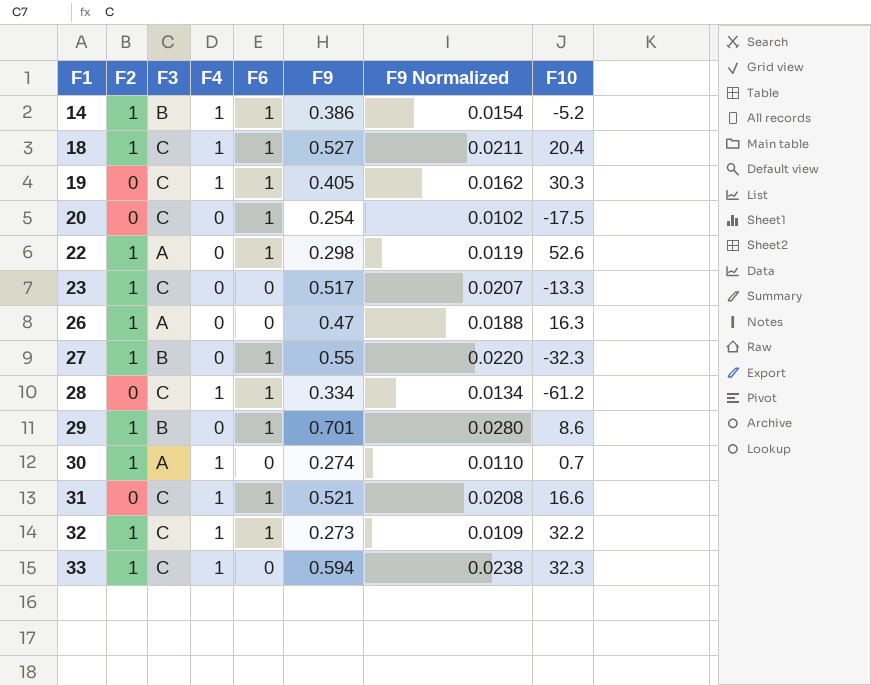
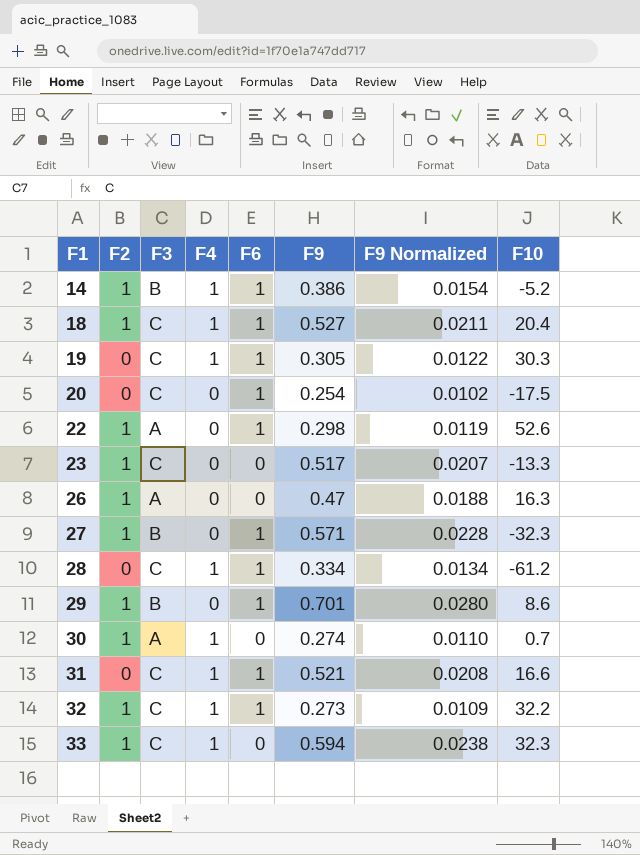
19 | F9: 0.405 -> 0.305
19 | F9 Normalized: 0.0162 -> 0.0122
27 | F9: 0.55 -> 0.571
27 | F9 Normalized: 0.0220 -> 0.0228

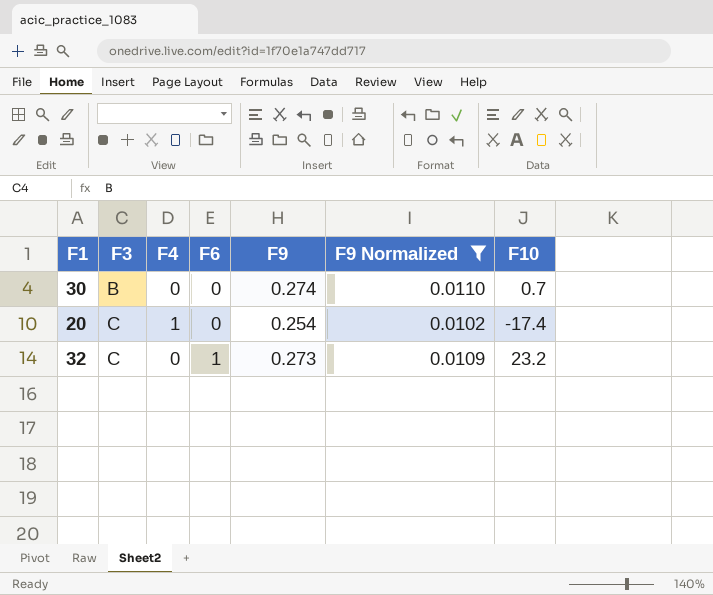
filter: none -> F9 Normalized <= 0.0110
row order: F1 ascending -> F3 ascending
column F2 | position: 2 -> none
30 | F3: A -> B
30 | F4: 1 -> 0
20 | F4: 0 -> 1
20 | F6: 1 -> 0
20 | F10: -17.5 -> -17.4
32 | F4: 1 -> 0
32 | F10: 32.2 -> 23.2

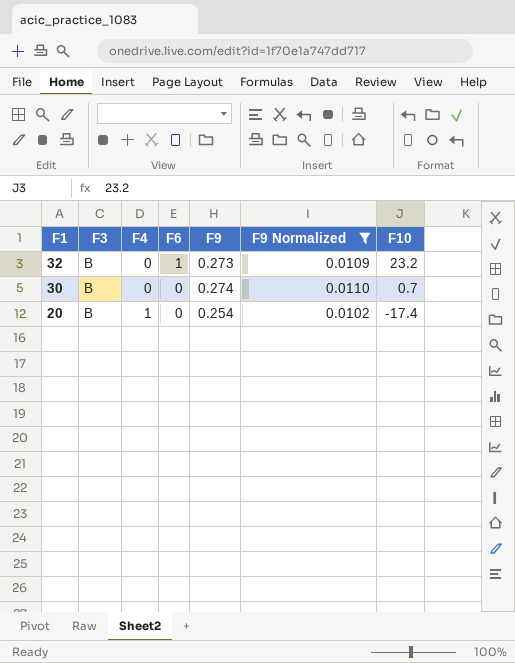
row order: F3 ascending -> F1 descending
32 | F3: C -> B
20 | F3: C -> B

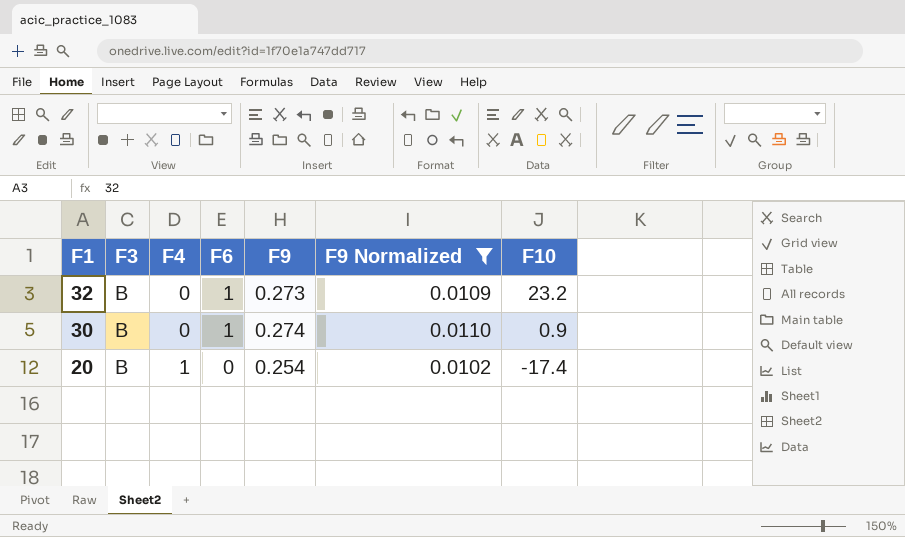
30 | F6: 0 -> 1
30 | F10: 0.7 -> 0.9

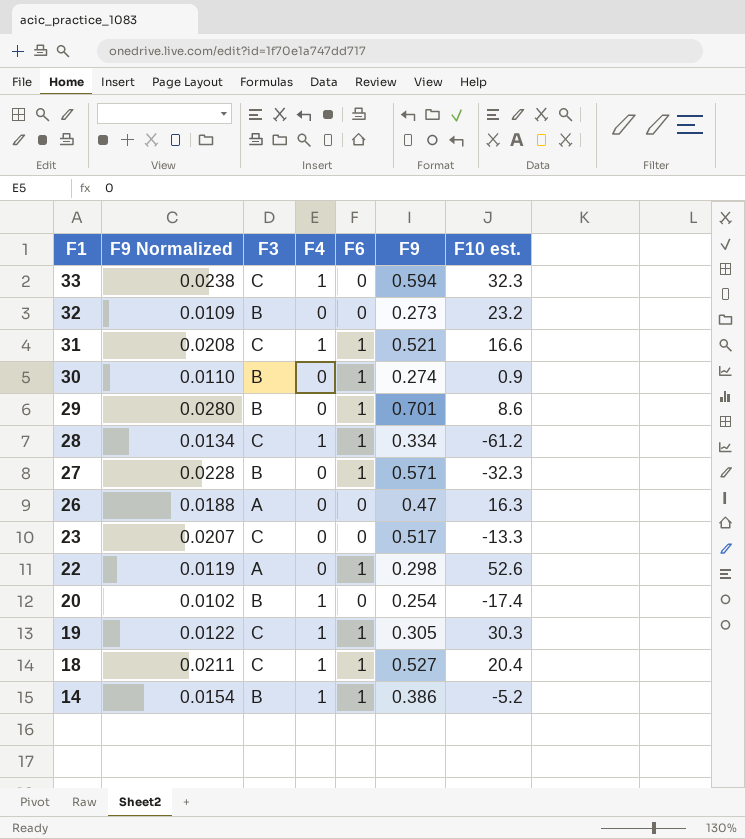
filter: F9 Normalized <= 0.0110 -> none
column F9 Normalized | position: 6 -> 2
column name: F10 -> F10 est.
32 | F6: 1 -> 0

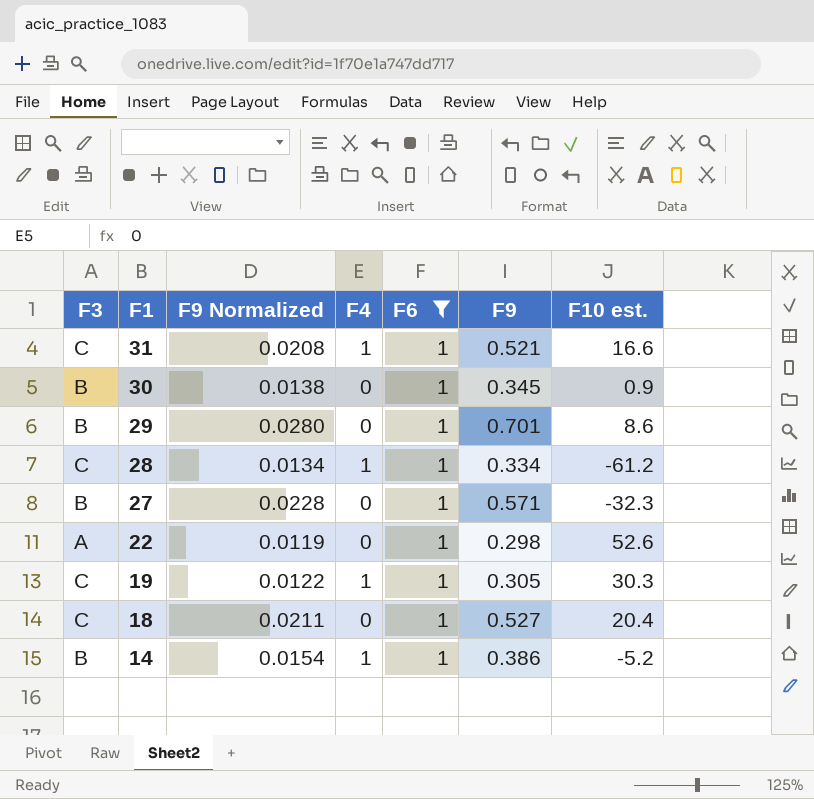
filter: none -> F6 = 1
column F3 | position: 3 -> 1
30 | F9 Normalized: 0.0110 -> 0.0138
30 | F9: 0.274 -> 0.345
18 | F4: 1 -> 0

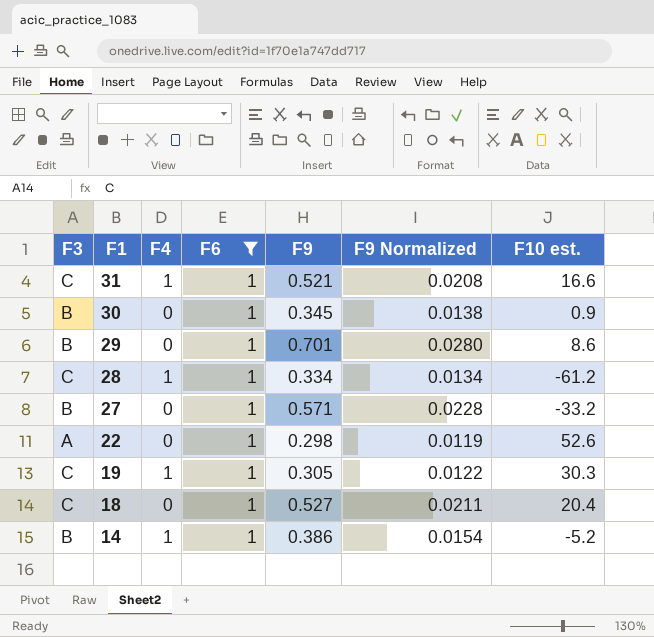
column F9 Normalized | position: 3 -> 6
27 | F10 est.: -32.3 -> -33.2

